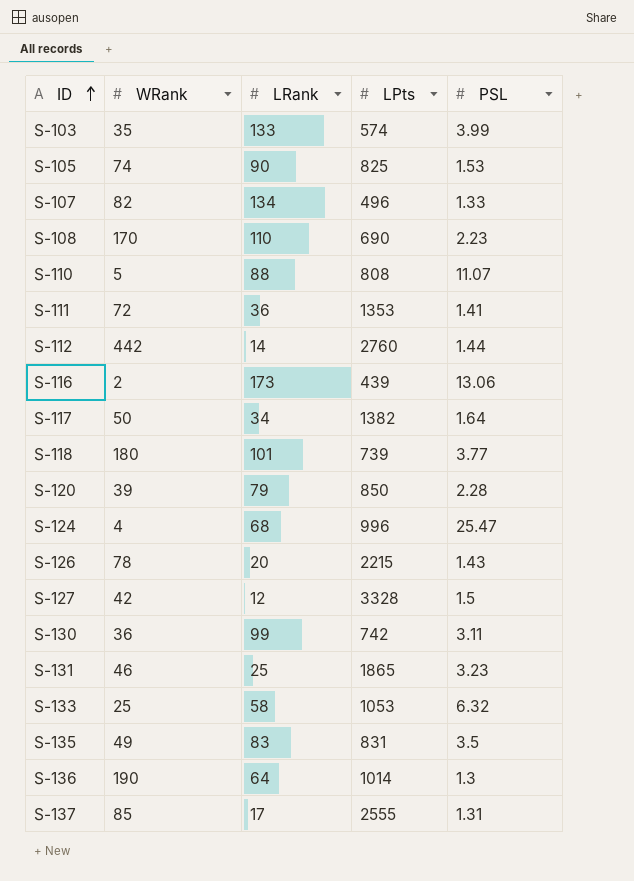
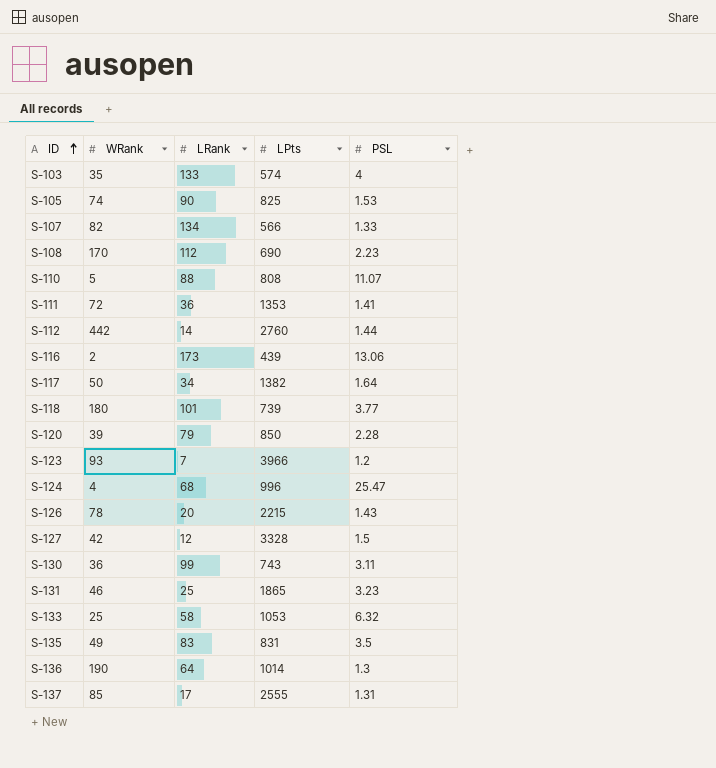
S-103 | PSL: 3.99 -> 4
S-107 | LPts: 496 -> 566
S-108 | LRank: 110 -> 112
row S-123: none -> 93 | 7 | 3966 | 1.2
S-130 | LPts: 742 -> 743

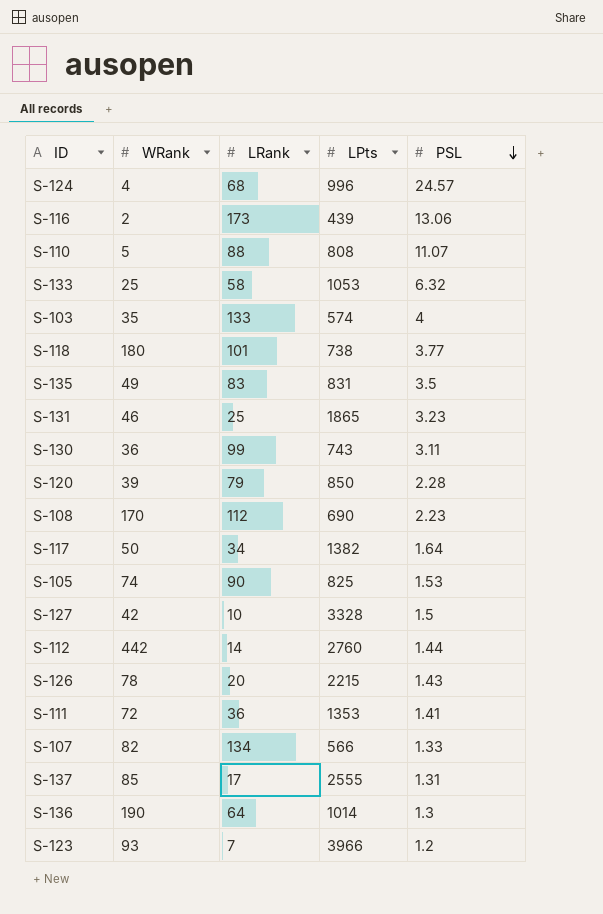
row order: ID ascending -> PSL descending
S-124 | PSL: 25.47 -> 24.57
S-118 | LPts: 739 -> 738
S-127 | LRank: 12 -> 10

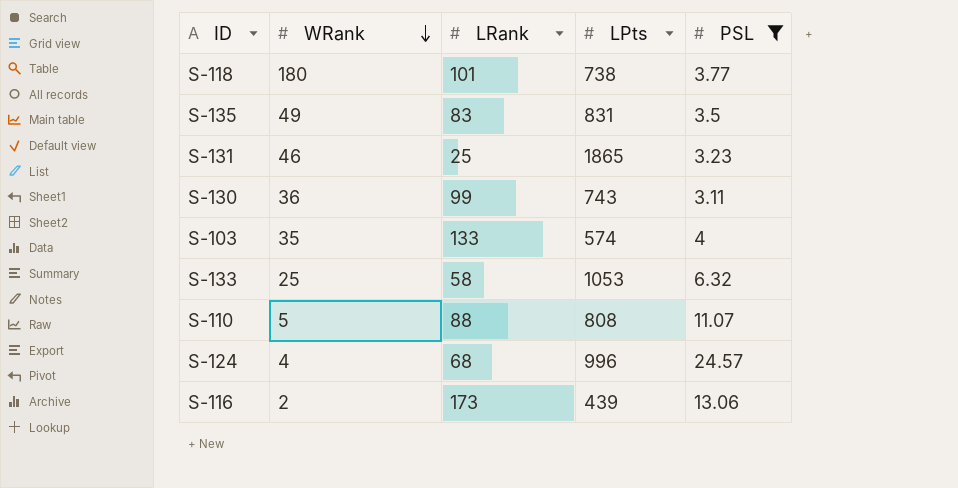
filter: none -> PSL >= 3.11
row order: PSL descending -> WRank descending

